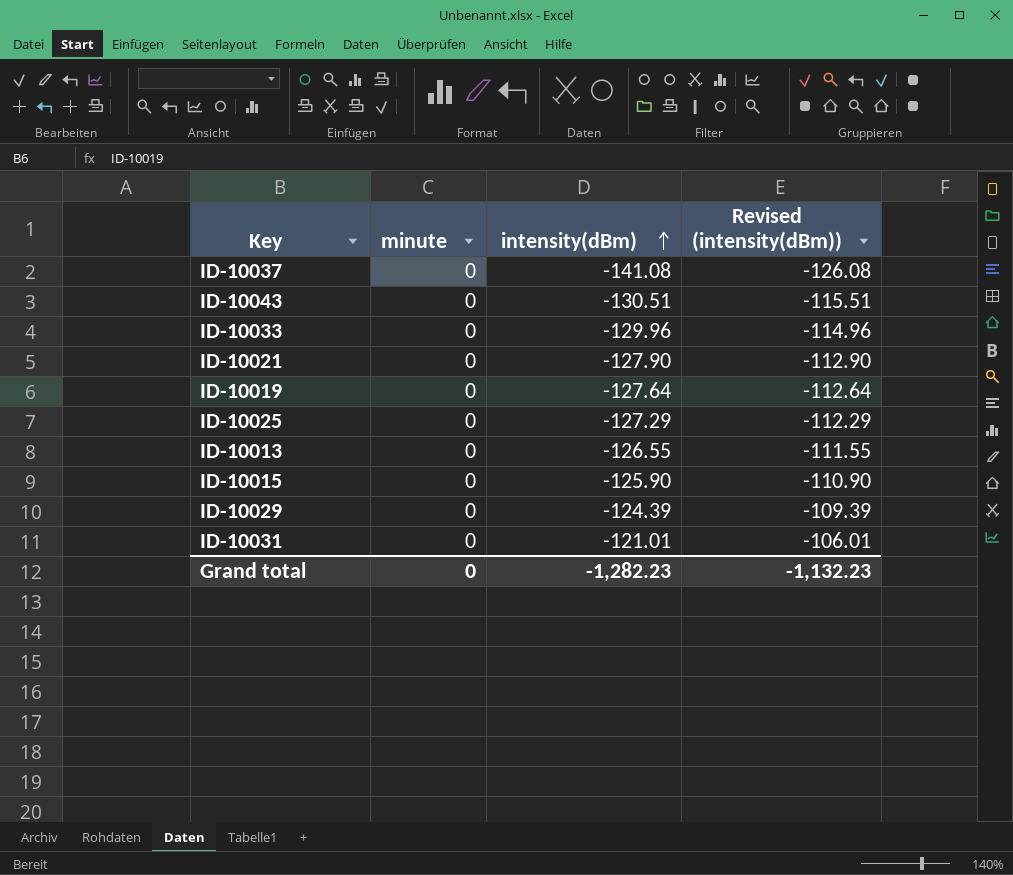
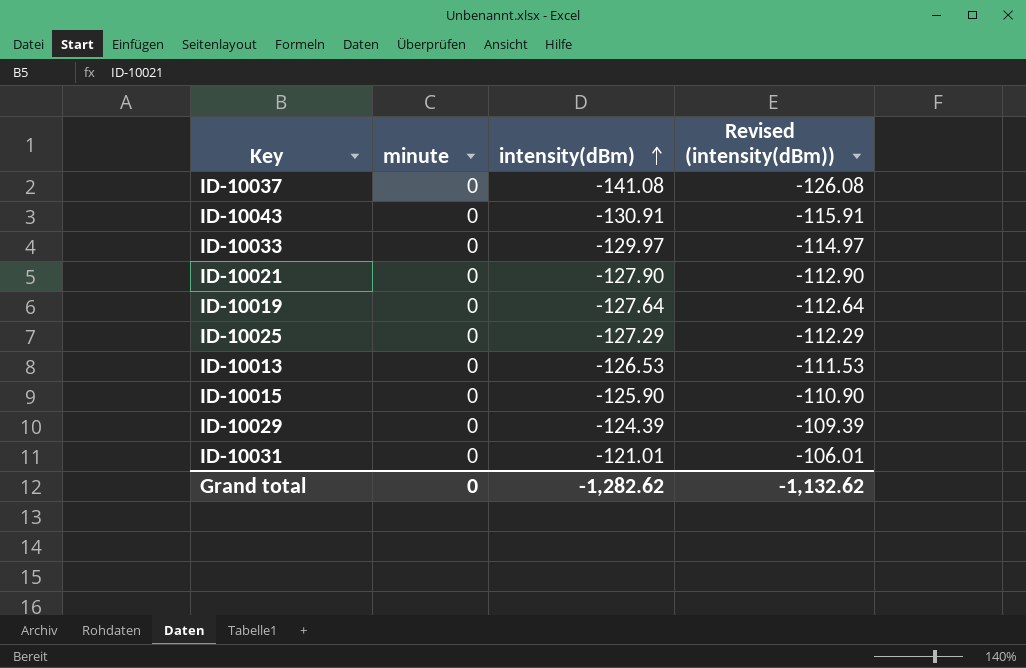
ID-10043 | intensity(dBm): -130.51 -> -130.91
ID-10043 | Revised (intensity(dBm)): -115.51 -> -115.91
ID-10033 | intensity(dBm): -129.96 -> -129.97
ID-10033 | Revised (intensity(dBm)): -114.96 -> -114.97
ID-10013 | intensity(dBm): -126.55 -> -126.53
ID-10013 | Revised (intensity(dBm)): -111.55 -> -111.53
Grand total | intensity(dBm): -1,282.23 -> -1,282.62
Grand total | Revised (intensity(dBm)): -1,132.23 -> -1,132.62

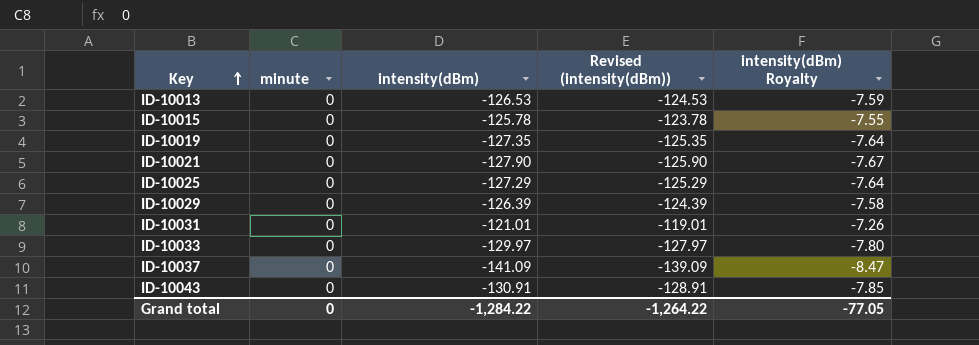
row order: intensity(dBm) ascending -> Key ascending
column Revised (intensity(dBm)) | formula: [intensity(dBm)] + 15 -> [intensity(dBm)] + 2
column intensity(dBm) Royalty | formula: none -> [intensity(dBm)] * 0.06
ID-10015 | intensity(dBm): -125.90 -> -125.78
ID-10019 | intensity(dBm): -127.64 -> -127.35
ID-10029 | intensity(dBm): -124.39 -> -126.39
ID-10037 | intensity(dBm): -141.08 -> -141.09
Grand total | intensity(dBm): -1,282.62 -> -1,284.22
Grand total | Revised (intensity(dBm)): -1,132.62 -> -1,264.22

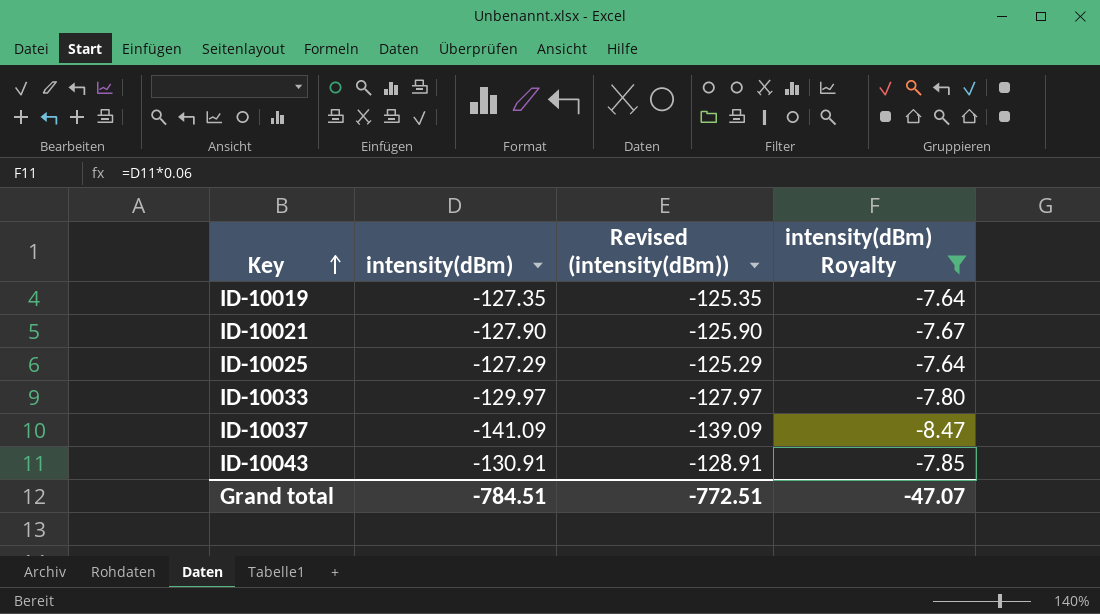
filter: none -> intensity(dBm) Royalty <= -7.64
column minute | position: 2 -> none
Grand total | intensity(dBm): -1,284.22 -> -784.51
Grand total | Revised (intensity(dBm)): -1,264.22 -> -772.51
Grand total | intensity(dBm) Royalty: -77.05 -> -47.07

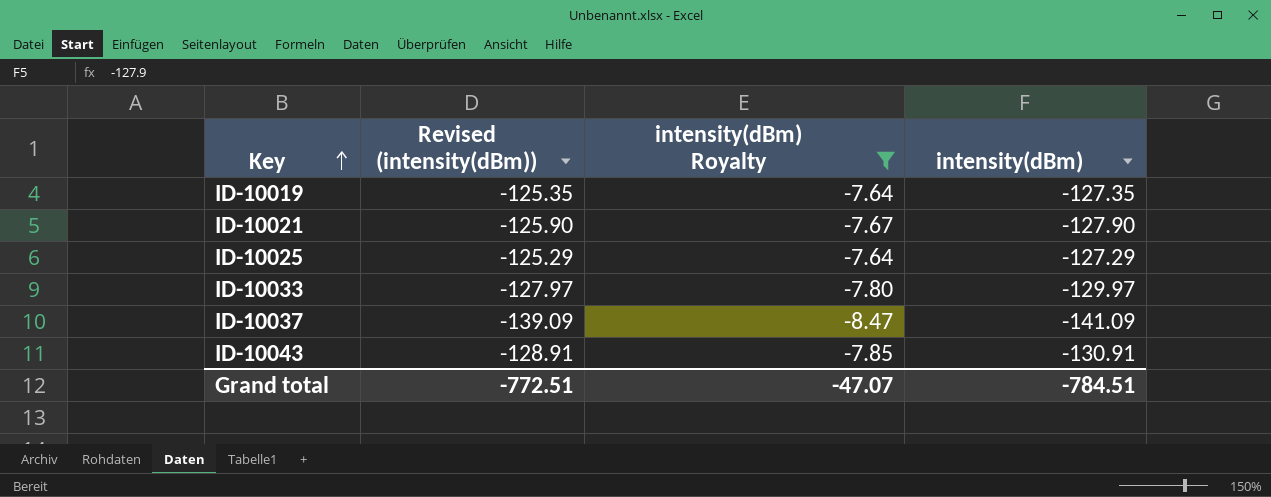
column intensity(dBm) | position: 2 -> 4

